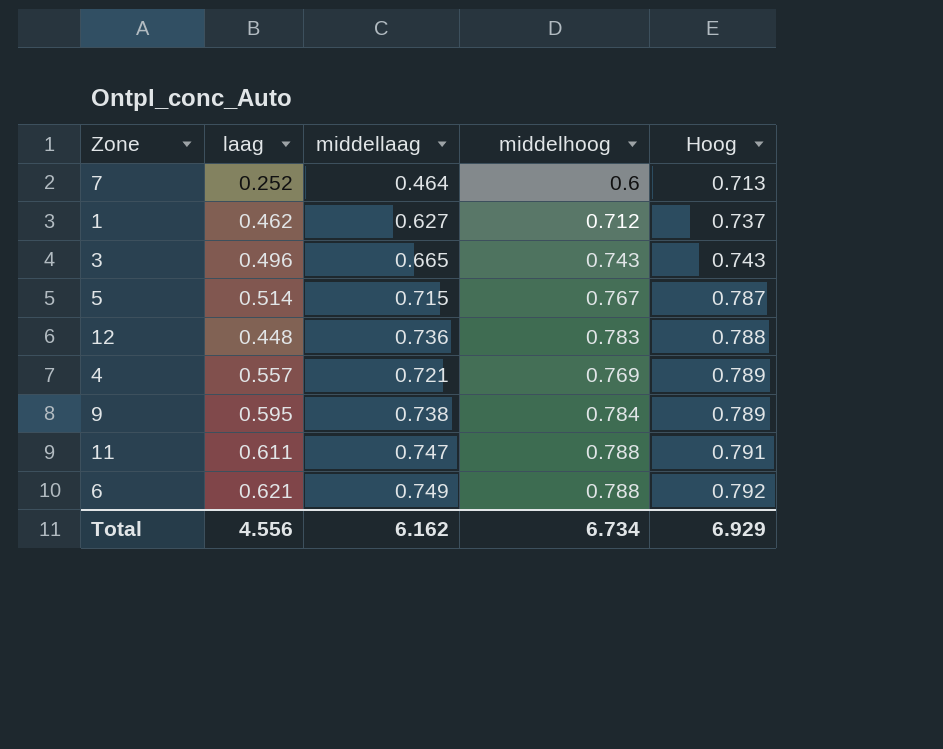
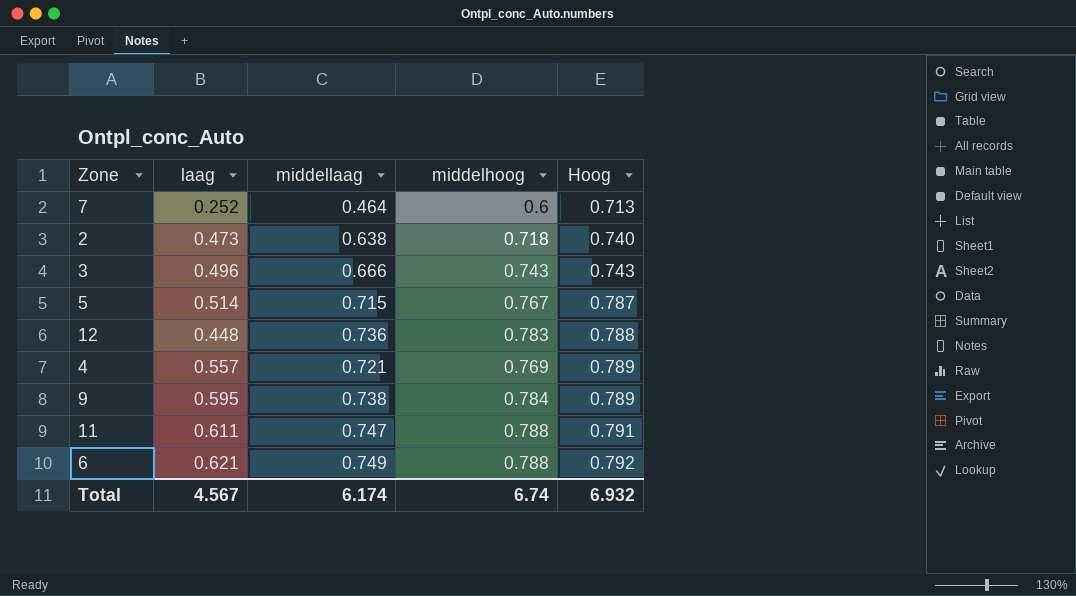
row 1: 0.462 | 0.627 | 0.712 | 0.737 -> none
row 2: none -> 0.473 | 0.638 | 0.718 | 0.740
3 | middellaag: 0.665 -> 0.666
Total | laag: 4.556 -> 4.567
Total | middellaag: 6.162 -> 6.174
Total | middelhoog: 6.734 -> 6.74
Total | Hoog: 6.929 -> 6.932

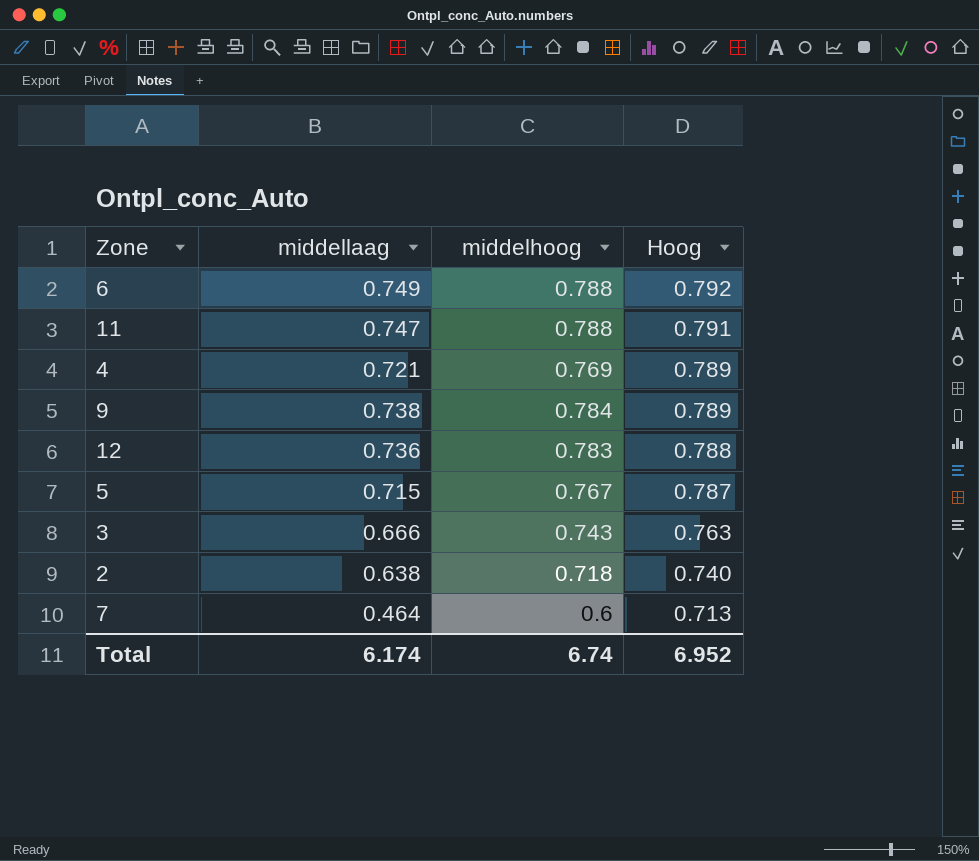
row order: Hoog ascending -> Hoog descending
column laag | position: 2 -> none
3 | Hoog: 0.743 -> 0.763
Total | Hoog: 6.932 -> 6.952

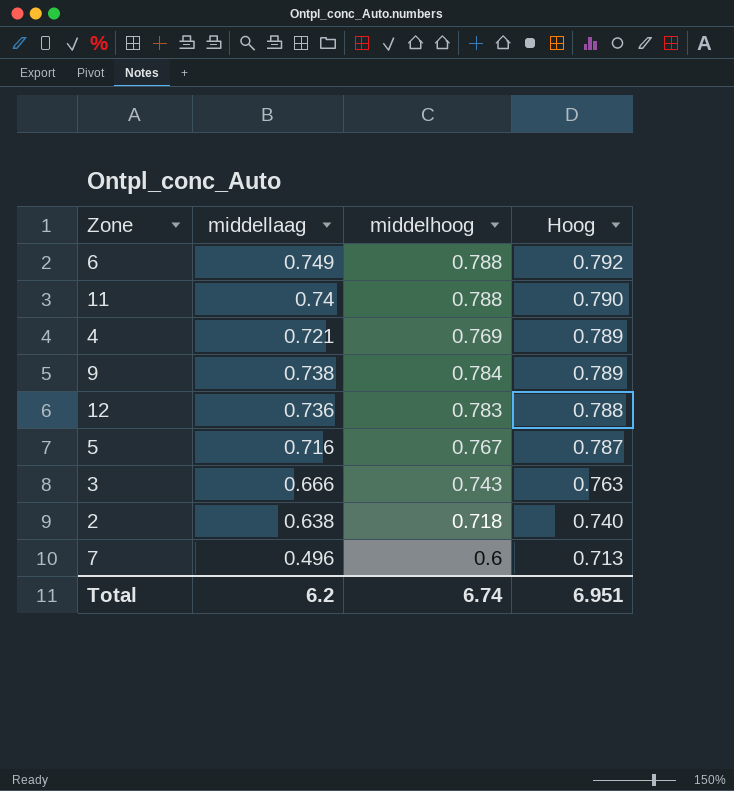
11 | middellaag: 0.747 -> 0.74
11 | Hoog: 0.791 -> 0.790
5 | middellaag: 0.715 -> 0.716
7 | middellaag: 0.464 -> 0.496
Total | middellaag: 6.174 -> 6.2
Total | Hoog: 6.952 -> 6.951

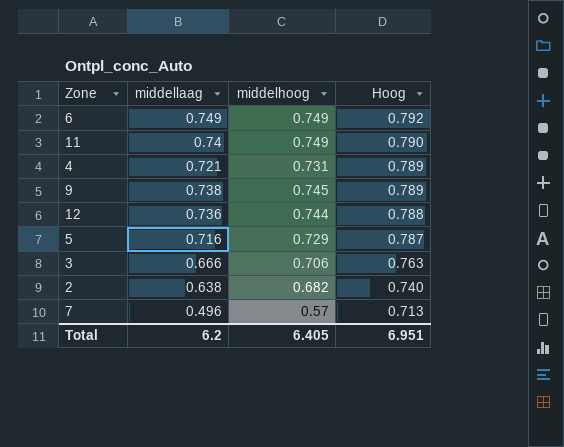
6 | middelhoog: 0.788 -> 0.749
11 | middelhoog: 0.788 -> 0.749
4 | middelhoog: 0.769 -> 0.731
9 | middelhoog: 0.784 -> 0.745
12 | middelhoog: 0.783 -> 0.744
5 | middelhoog: 0.767 -> 0.729
3 | middelhoog: 0.743 -> 0.706
2 | middelhoog: 0.718 -> 0.682
7 | middelhoog: 0.6 -> 0.57
Total | middelhoog: 6.74 -> 6.405

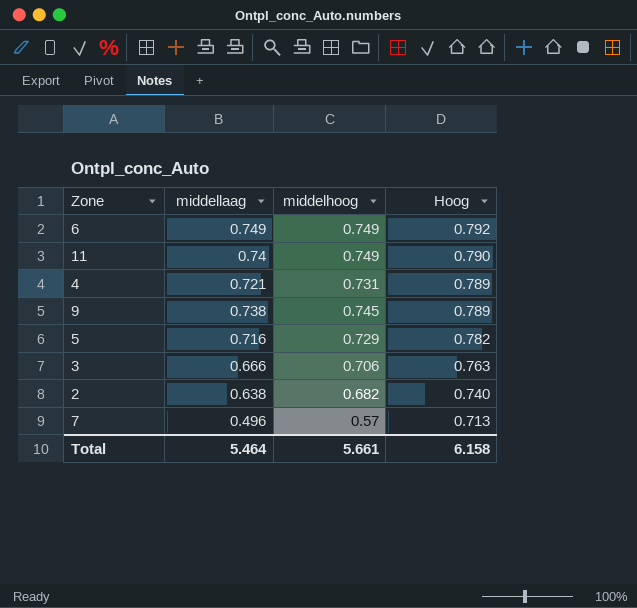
row 12: 0.736 | 0.744 | 0.788 -> none
5 | Hoog: 0.787 -> 0.782
Total | middellaag: 6.2 -> 5.464
Total | middelhoog: 6.405 -> 5.661
Total | Hoog: 6.951 -> 6.158

